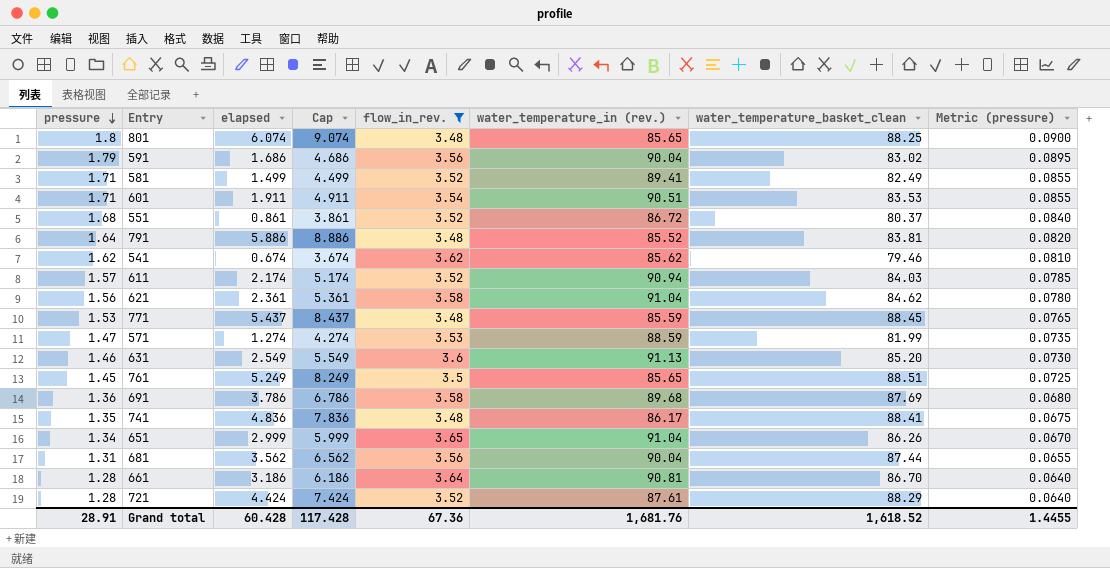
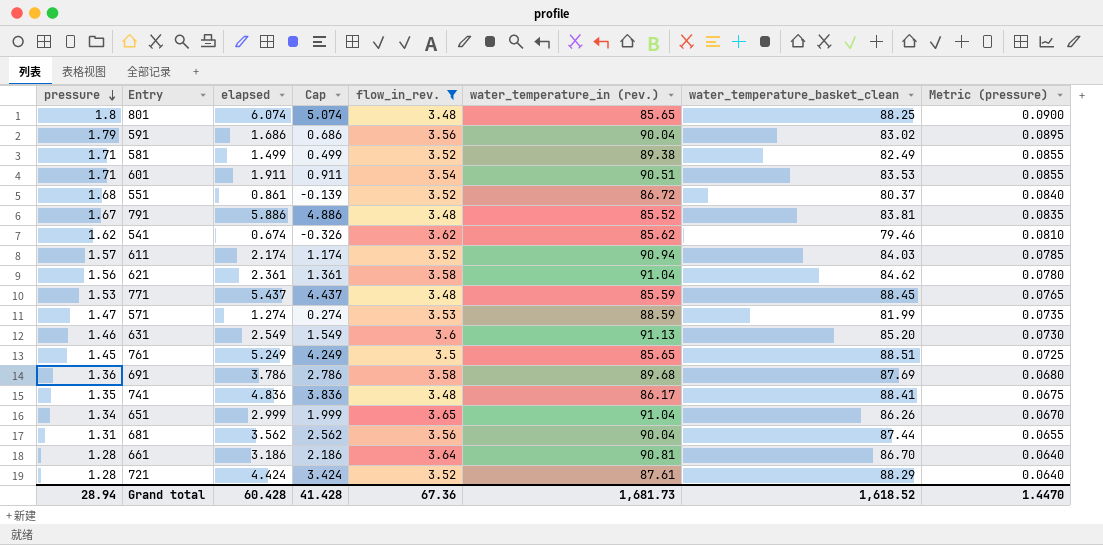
column Cap | formula: [elapsed] + 3 -> [elapsed] - 1
581 | water_temperature_in (rev.): 89.41 -> 89.38
791 | pressure: 1.64 -> 1.67
791 | Metric (pressure): 0.0820 -> 0.0835
Grand total | pressure: 28.91 -> 28.94
Grand total | Cap: 117.428 -> 41.428
Grand total | water_temperature_in (rev.): 1,681.76 -> 1,681.73
Grand total | Metric (pressure): 1.4455 -> 1.4470

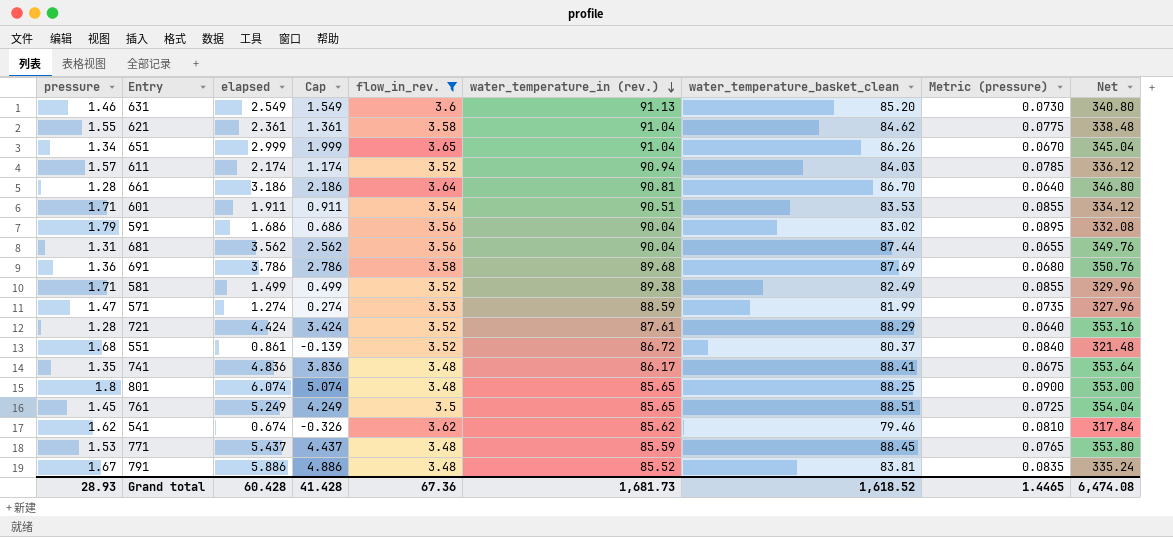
row order: pressure descending -> water_temperature_in (rev.) descending
column Net | formula: none -> [water_temperature_basket_clean] * 4
621 | pressure: 1.56 -> 1.55
621 | Metric (pressure): 0.0780 -> 0.0775
Grand total | pressure: 28.94 -> 28.93
Grand total | Metric (pressure): 1.4470 -> 1.4465

